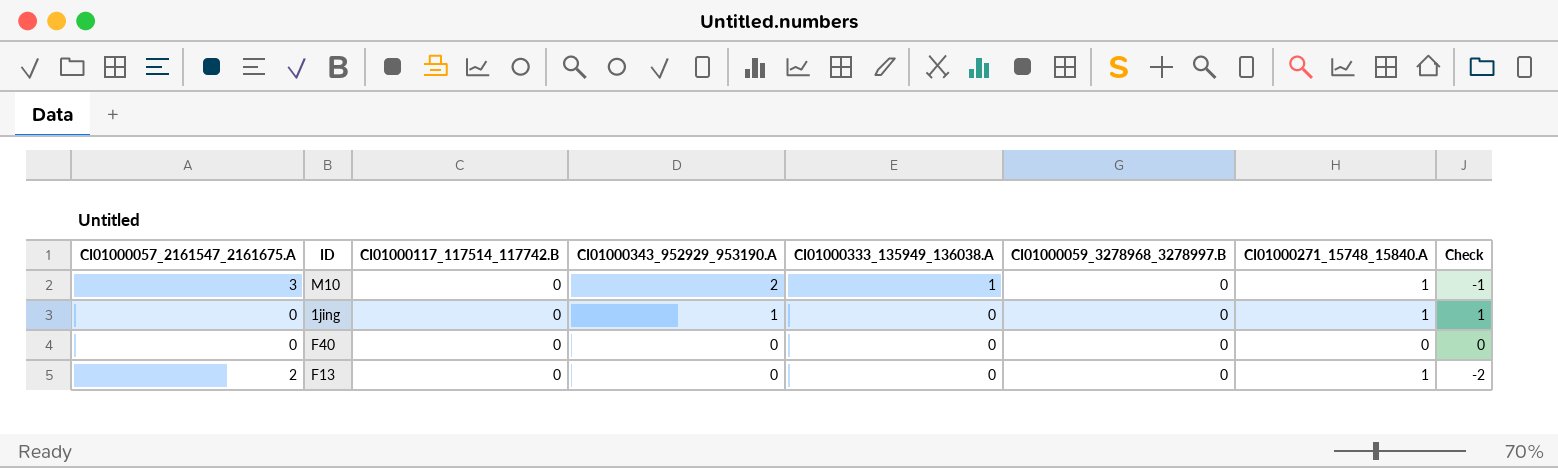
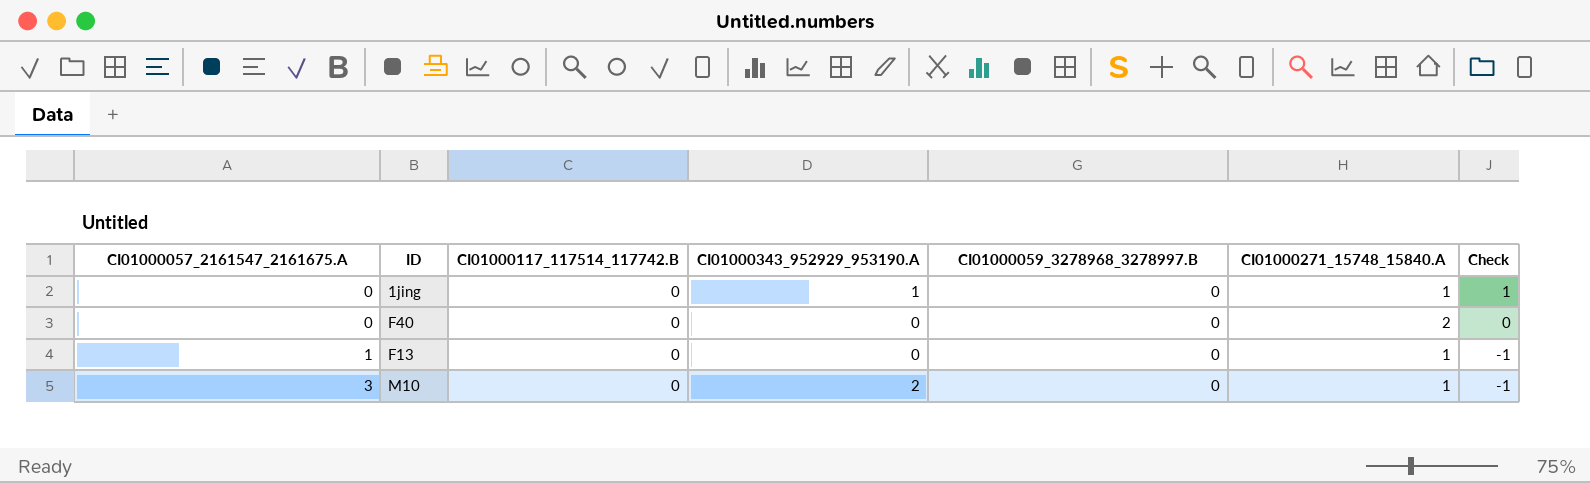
row order: CI01000343_952929_953190.A descending -> CI01000057_2161547_2161675.A ascending
column CI01000333_135949_136038.A | position: 5 -> none
F40 | CI01000271_15748_15840.A: 0 -> 2
F13 | CI01000057_2161547_2161675.A: 2 -> 1
F13 | Check: -2 -> -1

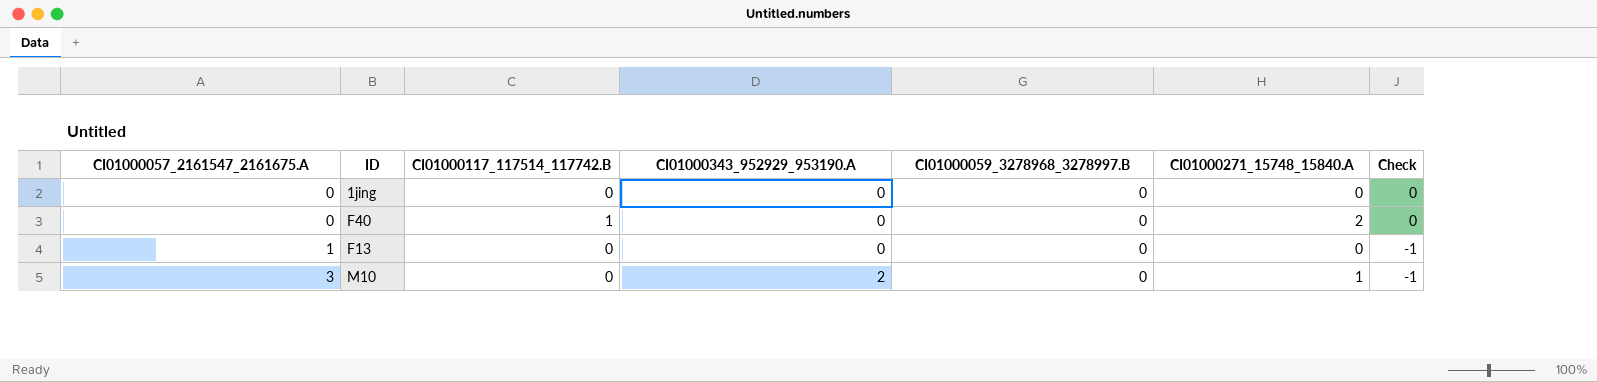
1jing | CI01000343_952929_953190.A: 1 -> 0
1jing | CI01000271_15748_15840.A: 1 -> 0
1jing | Check: 1 -> 0
F40 | CI01000117_117514_117742.B: 0 -> 1
F13 | CI01000271_15748_15840.A: 1 -> 0

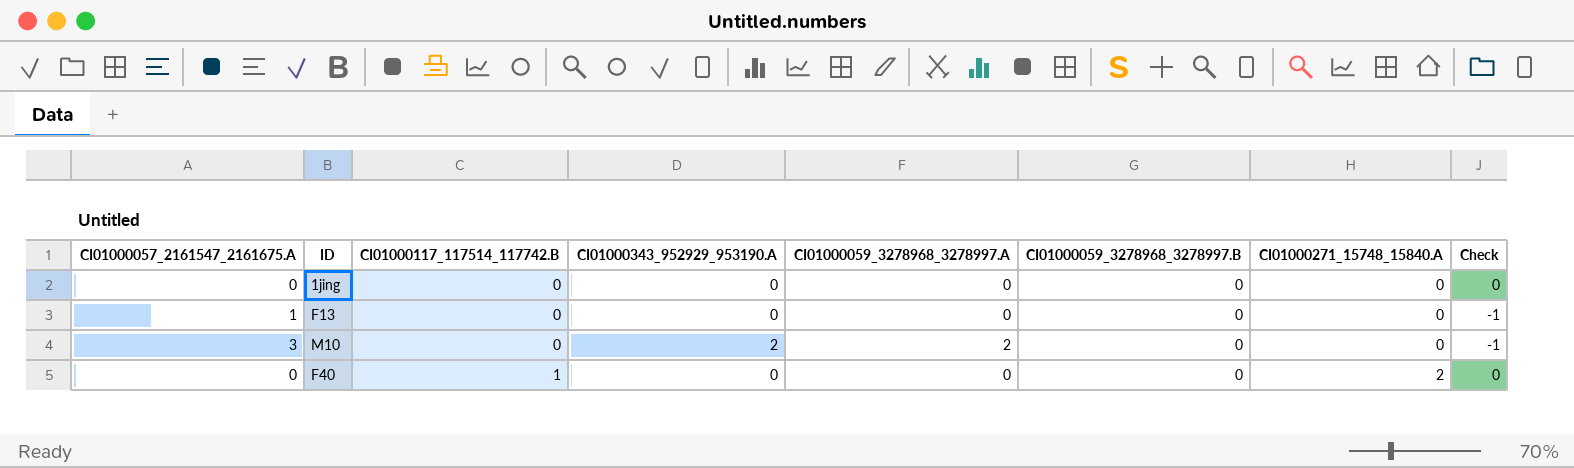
row order: CI01000057_2161547_2161675.A ascending -> CI01000117_117514_117742.B ascending
column CI01000059_3278968_3278997.A | position: none -> 5
M10 | CI01000271_15748_15840.A: 1 -> 0

